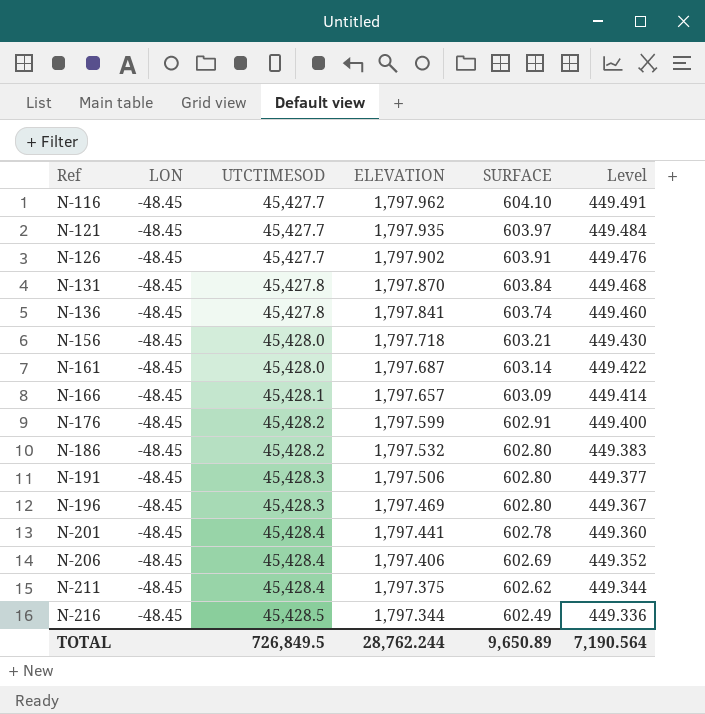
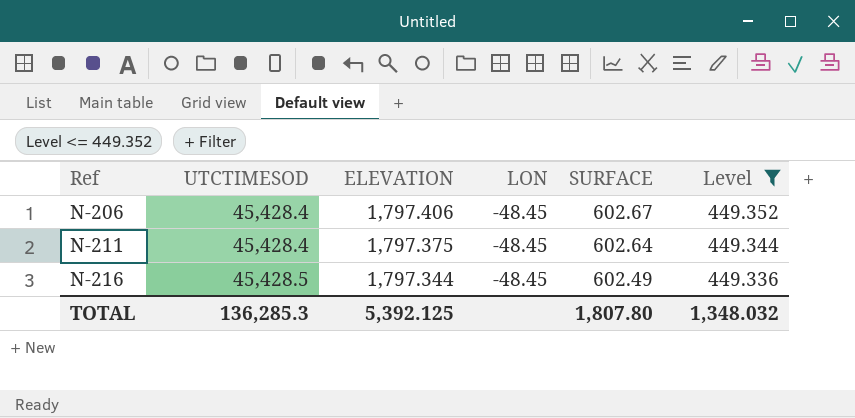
filter: none -> Level <= 449.352
column LON | position: 2 -> 4
N-206 | SURFACE: 602.69 -> 602.67
N-211 | SURFACE: 602.62 -> 602.64
TOTAL | UTCTIMESOD: 726,849.5 -> 136,285.3
TOTAL | ELEVATION: 28,762.244 -> 5,392.125
TOTAL | SURFACE: 9,650.89 -> 1,807.80
TOTAL | Level: 7,190.564 -> 1,348.032

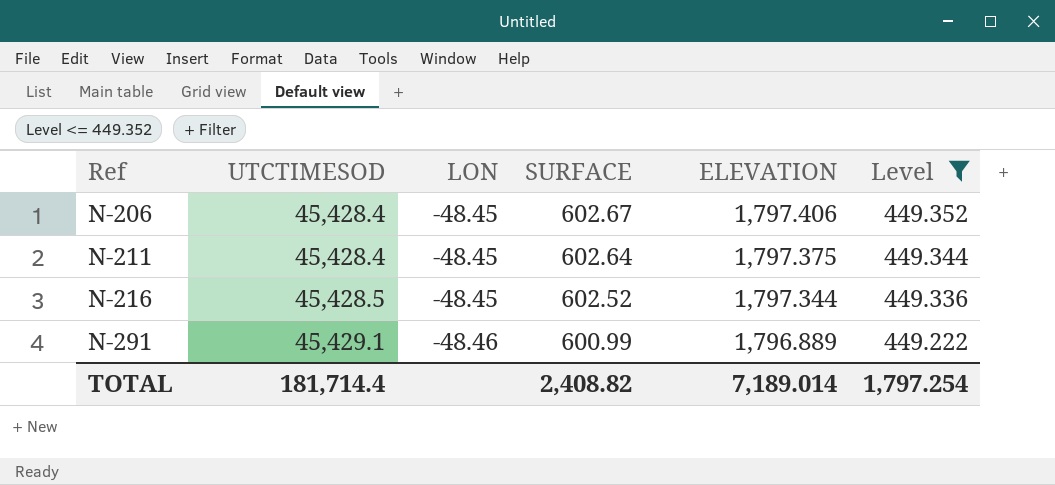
column ELEVATION | position: 3 -> 5
N-216 | SURFACE: 602.49 -> 602.52
row N-291: none -> 45,429.1 | -48.46 | 600.99 | 1,796.889 | 449.222
TOTAL | UTCTIMESOD: 136,285.3 -> 181,714.4
TOTAL | SURFACE: 1,807.80 -> 2,408.82
TOTAL | ELEVATION: 5,392.125 -> 7,189.014
TOTAL | Level: 1,348.032 -> 1,797.254

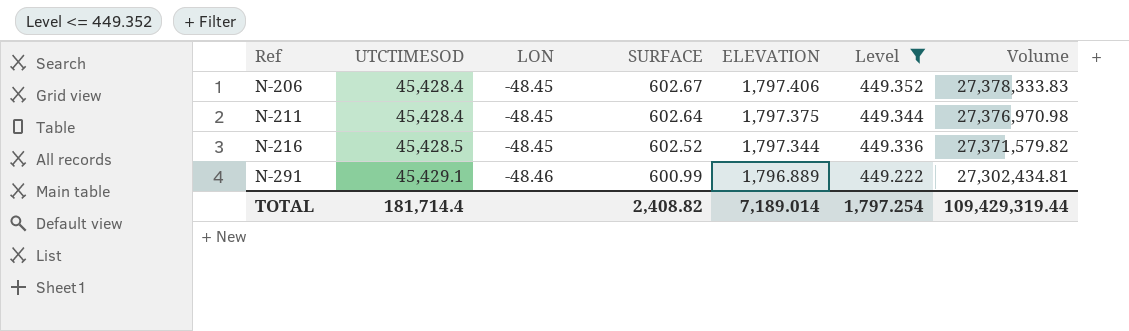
column Volume | formula: none -> [UTCTIMESOD] * [SURFACE]

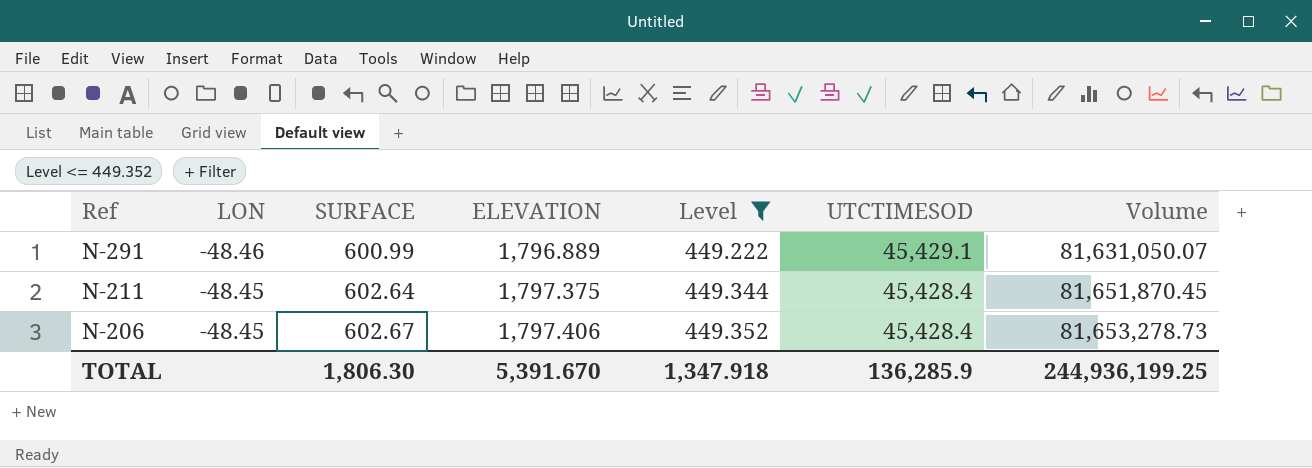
row order: Ref ascending -> Ref descending
column UTCTIMESOD | position: 2 -> 6
column Volume | formula: [UTCTIMESOD] * [SURFACE] -> [ELEVATION] * [UTCTIMESOD]
row N-216: 45,428.5 | -48.45 | 602.52 | 1,797.344 | 449.336 | 27,371,579.82 -> none
TOTAL | SURFACE: 2,408.82 -> 1,806.30
TOTAL | ELEVATION: 7,189.014 -> 5,391.670
TOTAL | Level: 1,797.254 -> 1,347.918
TOTAL | UTCTIMESOD: 181,714.4 -> 136,285.9
TOTAL | Volume: 109,429,319.44 -> 244,936,199.25

